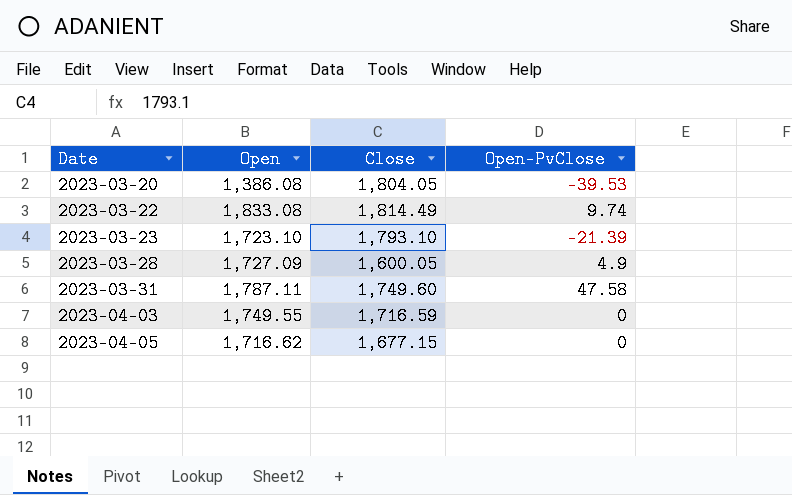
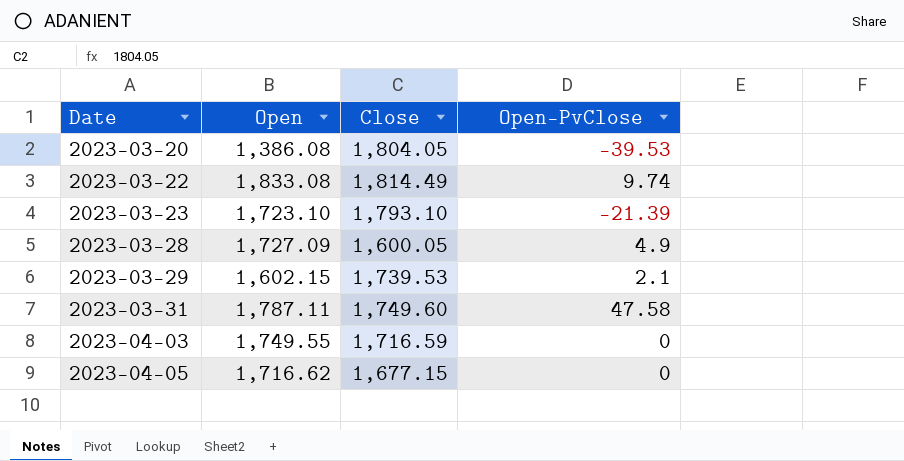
row 2023-03-29: none -> 1,602.15 | 1,739.53 | 2.1

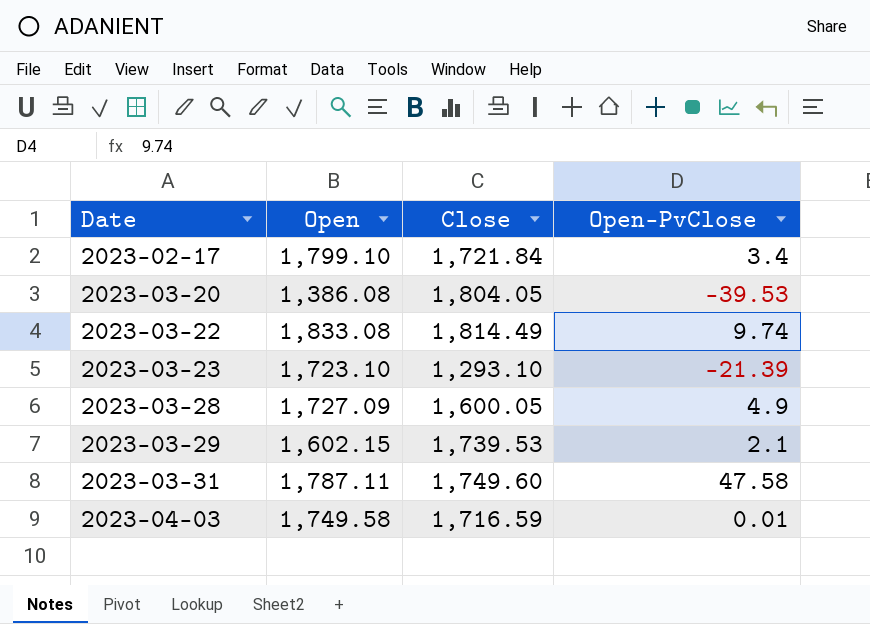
row 2023-04-05: 1,716.62 | 1,677.15 | 0 -> none
row 2023-02-17: none -> 1,799.10 | 1,721.84 | 3.4
2023-03-23 | Close: 1,793.10 -> 1,293.10
2023-04-03 | Open: 1,749.55 -> 1,749.58
2023-04-03 | Open-PvClose: 0 -> 0.01

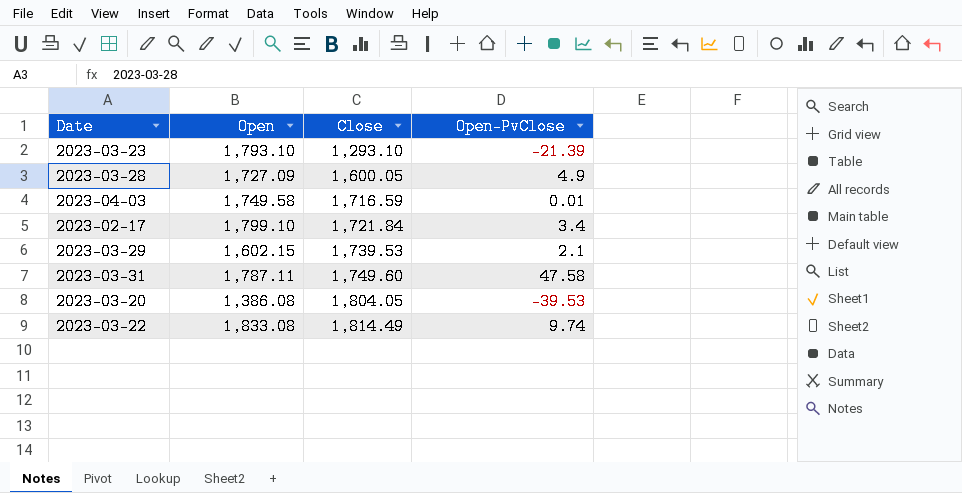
row order: Date ascending -> Close ascending
2023-03-23 | Open: 1,723.10 -> 1,793.10

